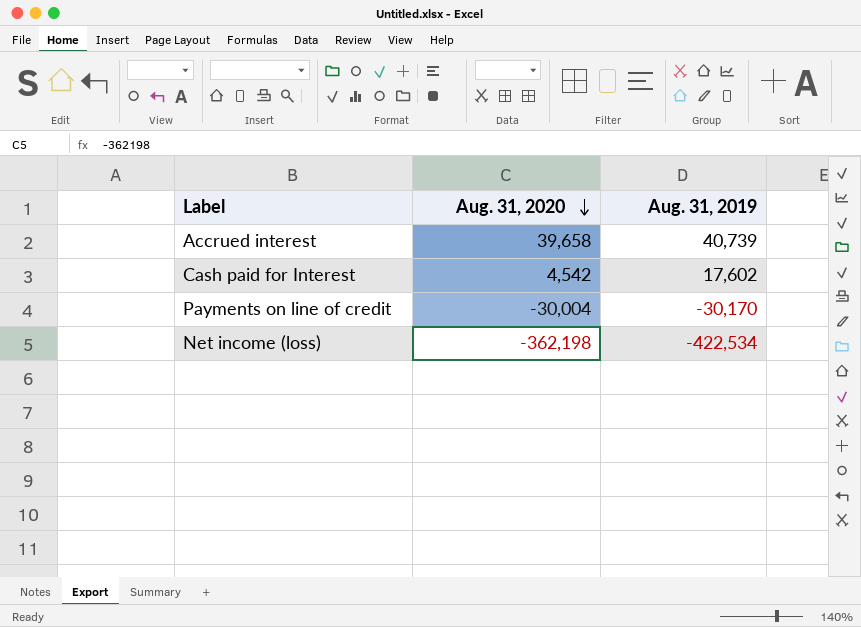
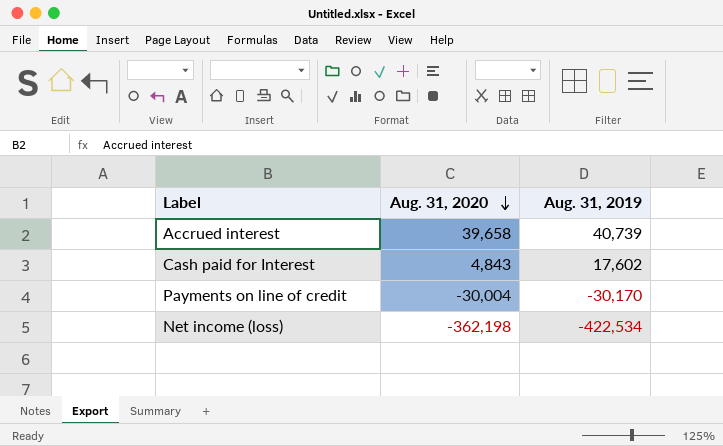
Cash paid for Interest | Aug. 31, 2020: 4,542 -> 4,843

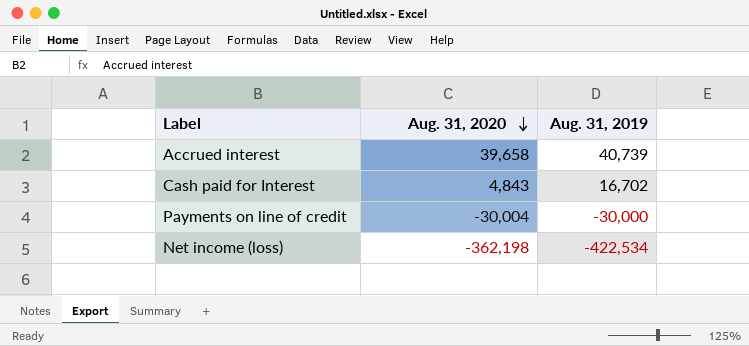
Cash paid for Interest | Aug. 31, 2019: 17,602 -> 16,702
Payments on line of credit | Aug. 31, 2019: -30,170 -> -30,000

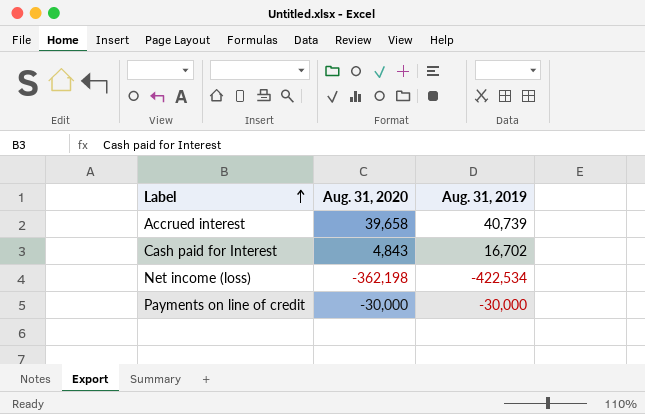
row order: Aug. 31, 2020 descending -> Label ascending
Payments on line of credit | Aug. 31, 2020: -30,004 -> -30,000

